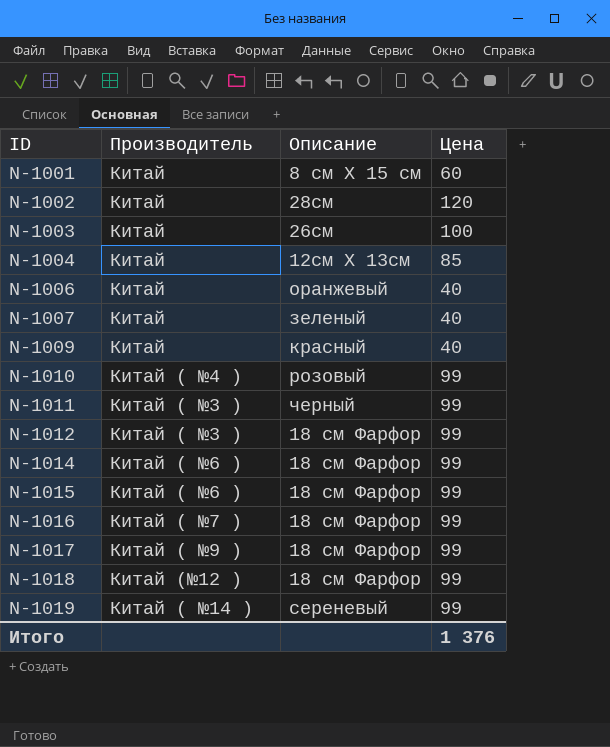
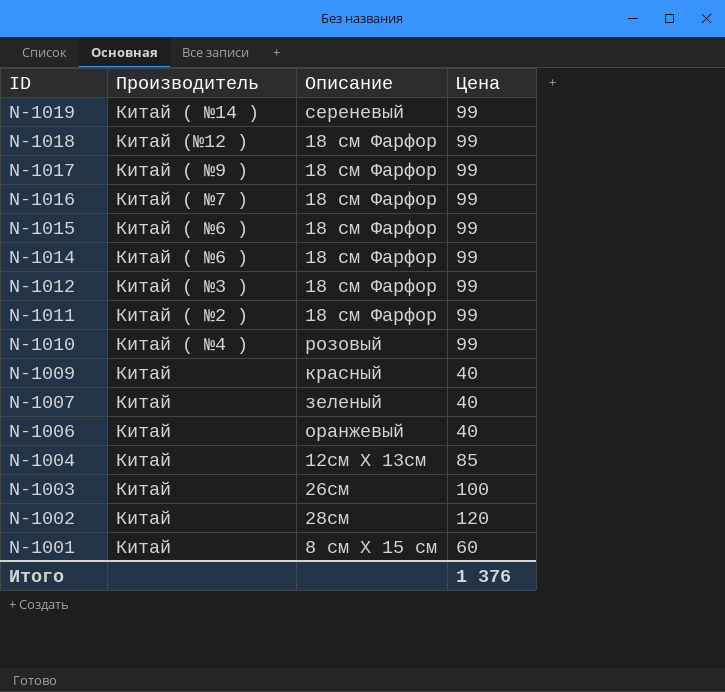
row order: ID ascending -> ID descending
N-1011 | Производитель: Китай ( №3 ) -> Китай ( №2 )
N-1011 | Описание: черный -> 18 см Фарфор

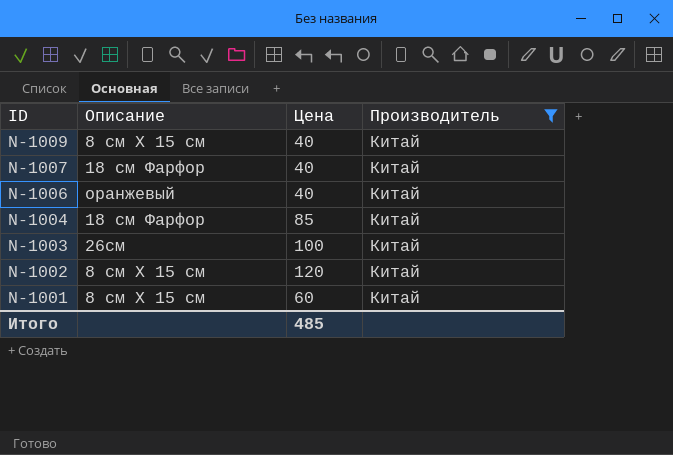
filter: none -> Производитель = Китай
column Производитель | position: 2 -> 4
N-1009 | Описание: красный -> 8 см Х 15 см
N-1007 | Описание: зеленый -> 18 см Фарфор
N-1004 | Описание: 12см Х 13см -> 18 см Фарфор
N-1002 | Описание: 28см -> 8 см Х 15 см
Итого | Цена: 1 376 -> 485

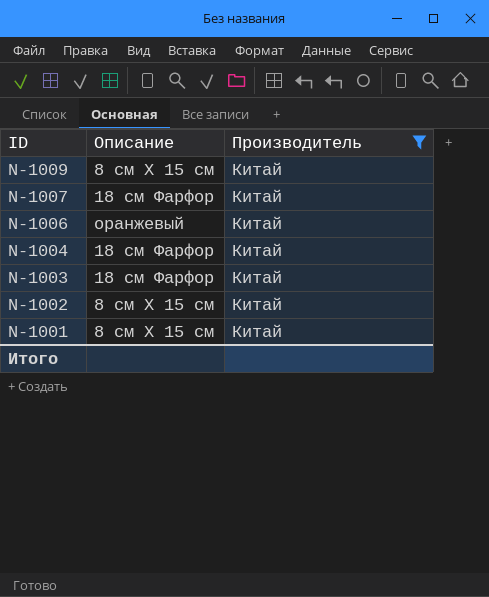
column Цена | position: 3 -> none
N-1003 | Описание: 26см -> 18 см Фарфор

